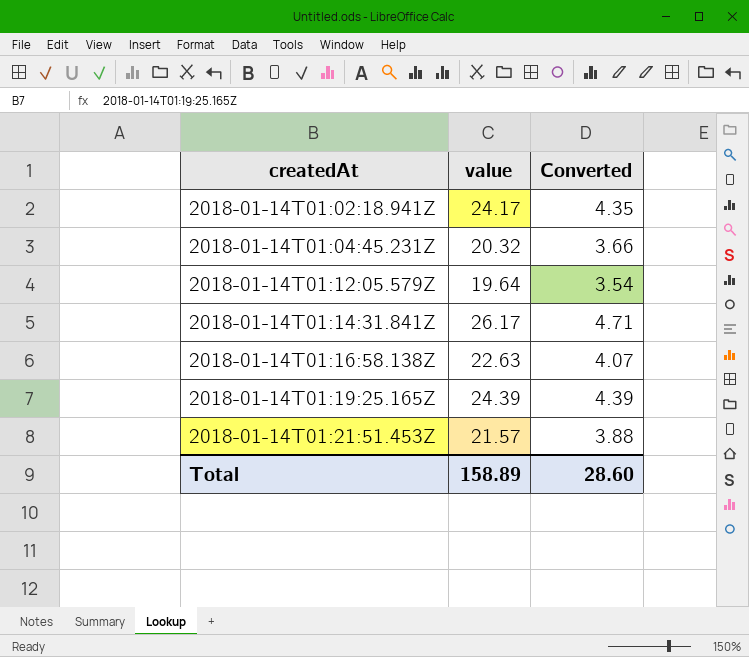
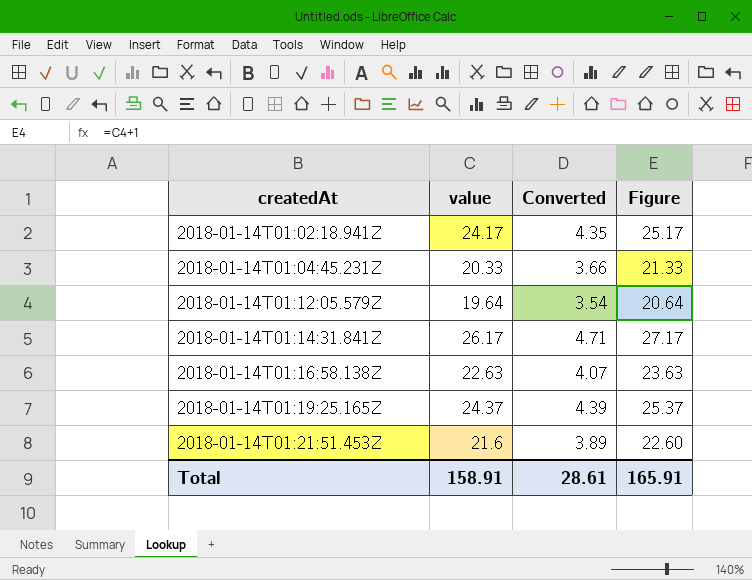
column Figure | formula: none -> [value] + 1
2018-01-14T01:04:45.231Z | value: 20.32 -> 20.33
2018-01-14T01:19:25.165Z | value: 24.39 -> 24.37
2018-01-14T01:21:51.453Z | value: 21.57 -> 21.6
2018-01-14T01:21:51.453Z | Converted: 3.88 -> 3.89
Total | value: 158.89 -> 158.91
Total | Converted: 28.60 -> 28.61

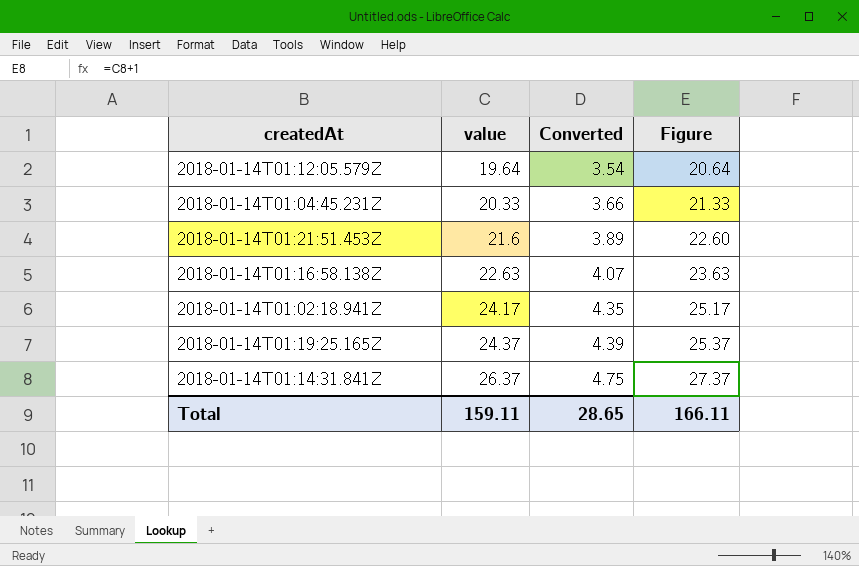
row order: createdAt ascending -> value ascending
2018-01-14T01:14:31.841Z | value: 26.17 -> 26.37
2018-01-14T01:14:31.841Z | Converted: 4.71 -> 4.75
2018-01-14T01:14:31.841Z | Figure: 27.17 -> 27.37
Total | value: 158.91 -> 159.11
Total | Converted: 28.61 -> 28.65
Total | Figure: 165.91 -> 166.11

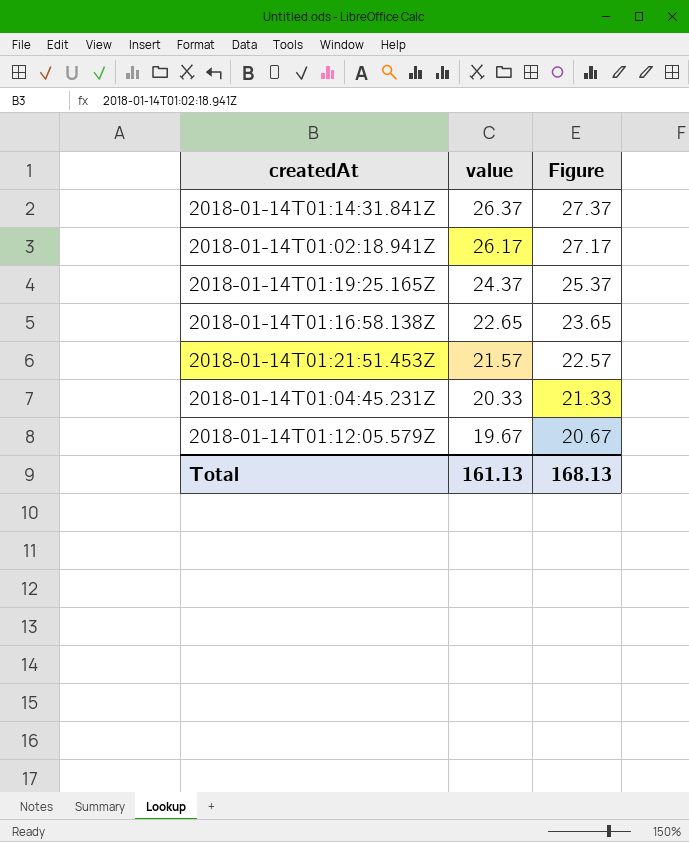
row order: value ascending -> value descending
column Converted | formula: [value] * 0.18 -> none
2018-01-14T01:02:18.941Z | value: 24.17 -> 26.17
2018-01-14T01:02:18.941Z | Figure: 25.17 -> 27.17
2018-01-14T01:16:58.138Z | value: 22.63 -> 22.65
2018-01-14T01:16:58.138Z | Figure: 23.63 -> 23.65
2018-01-14T01:21:51.453Z | value: 21.6 -> 21.57
2018-01-14T01:21:51.453Z | Figure: 22.60 -> 22.57
2018-01-14T01:12:05.579Z | value: 19.64 -> 19.67
2018-01-14T01:12:05.579Z | Figure: 20.64 -> 20.67
Total | value: 159.11 -> 161.13
Total | Figure: 166.11 -> 168.13

